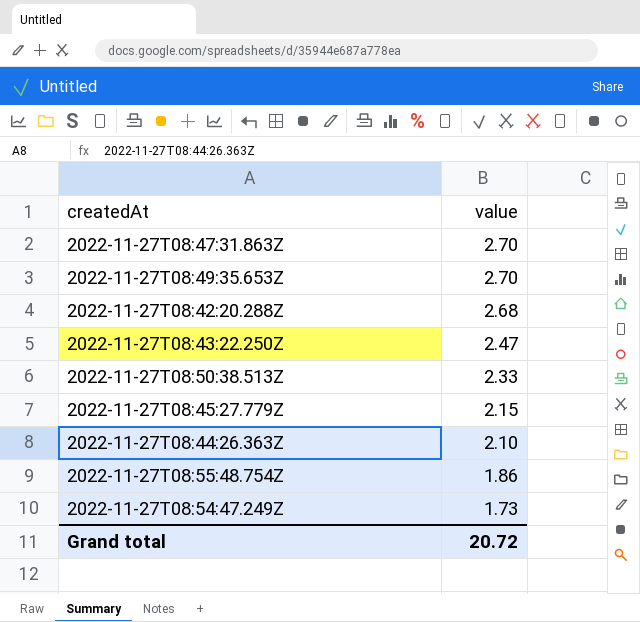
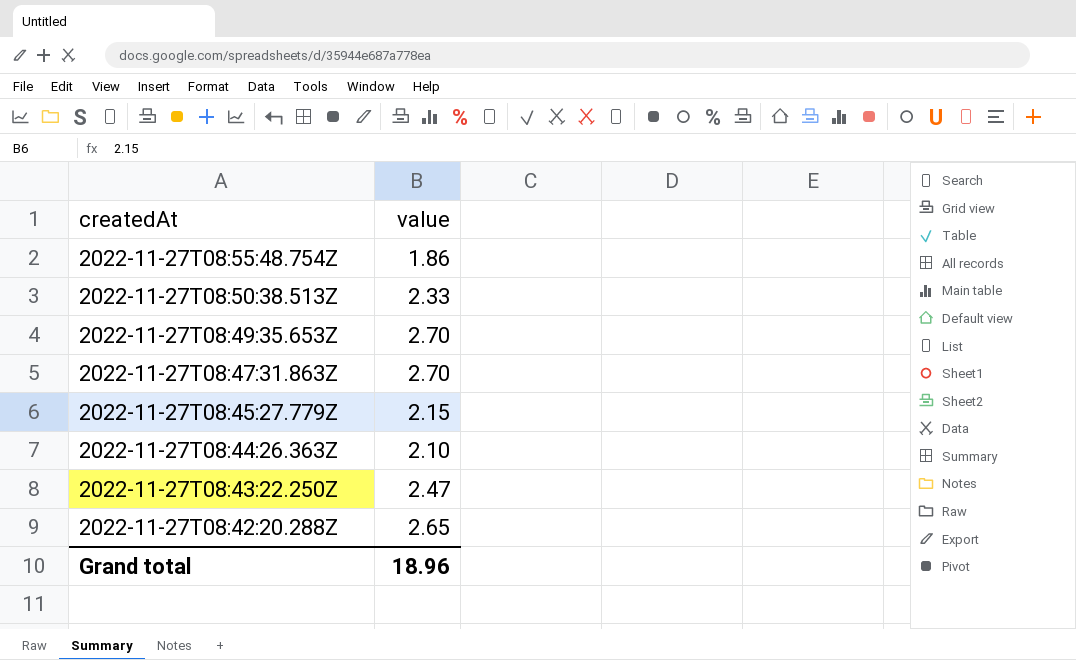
row order: value descending -> createdAt descending
row 2022-11-27T08:54:47.249Z: 1.73 -> none
2022-11-27T08:42:20.288Z | value: 2.68 -> 2.65
Grand total | value: 20.72 -> 18.96

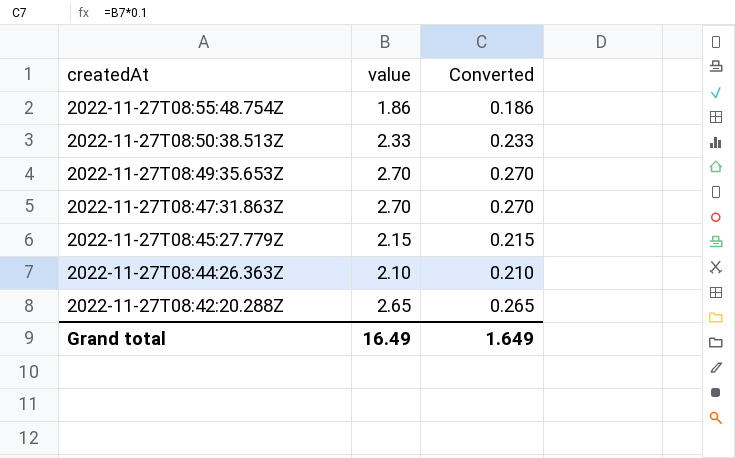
column Converted | formula: none -> [value] * 0.1
row 2022-11-27T08:43:22.250Z: 2.47 -> none
Grand total | value: 18.96 -> 16.49

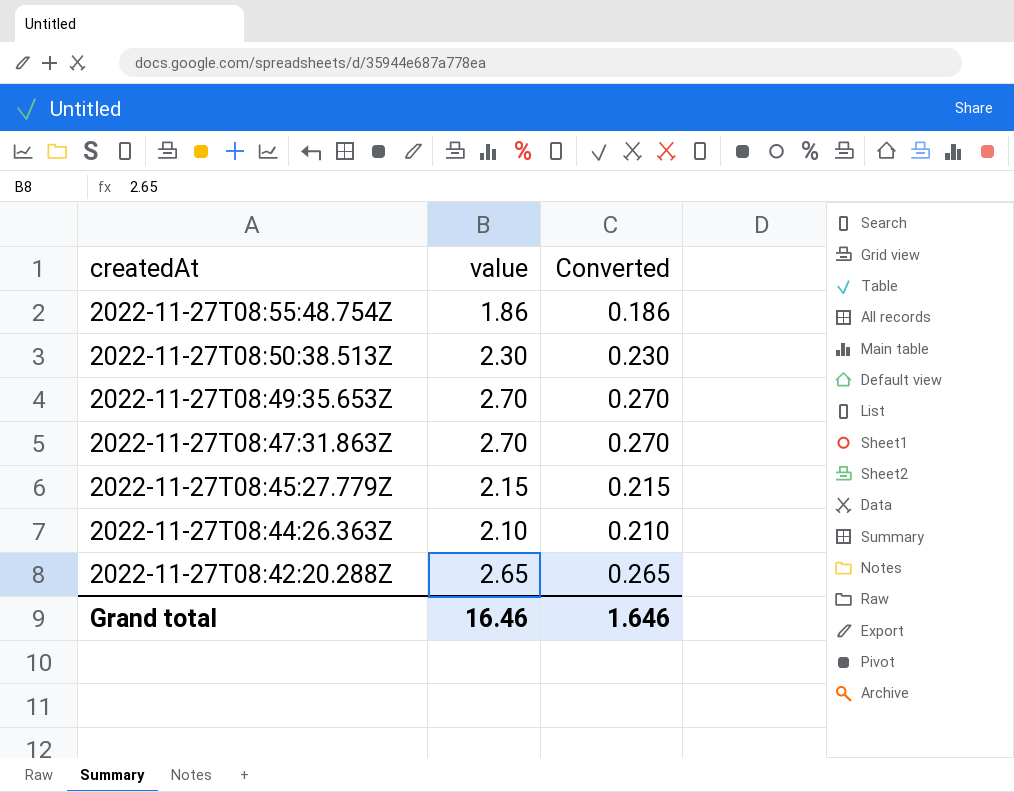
2022-11-27T08:50:38.513Z | value: 2.33 -> 2.30
2022-11-27T08:50:38.513Z | Converted: 0.233 -> 0.230
Grand total | value: 16.49 -> 16.46
Grand total | Converted: 1.649 -> 1.646

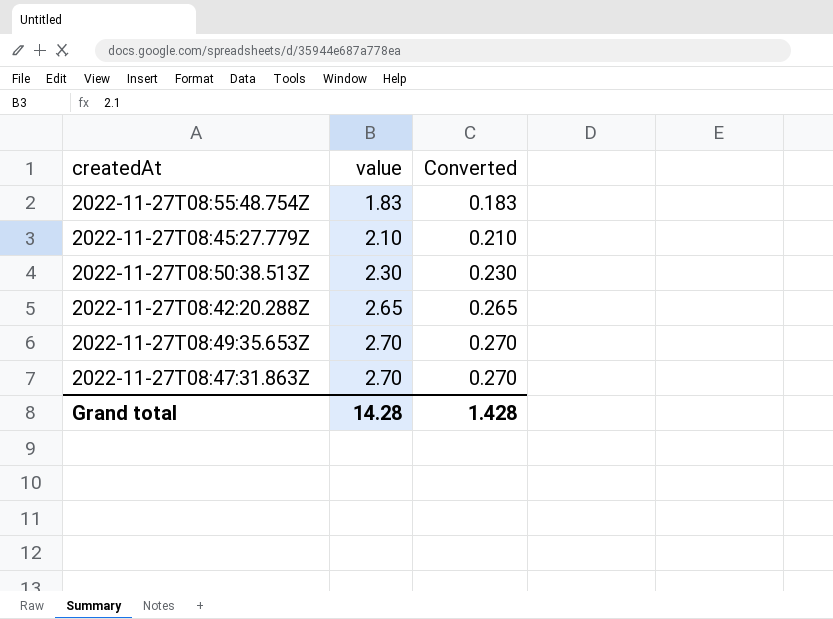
row order: createdAt descending -> value ascending
row 2022-11-27T08:44:26.363Z: 2.10 | 0.210 -> none
2022-11-27T08:55:48.754Z | value: 1.86 -> 1.83
2022-11-27T08:55:48.754Z | Converted: 0.186 -> 0.183
2022-11-27T08:45:27.779Z | value: 2.15 -> 2.10
2022-11-27T08:45:27.779Z | Converted: 0.215 -> 0.210
Grand total | value: 16.46 -> 14.28
Grand total | Converted: 1.646 -> 1.428

